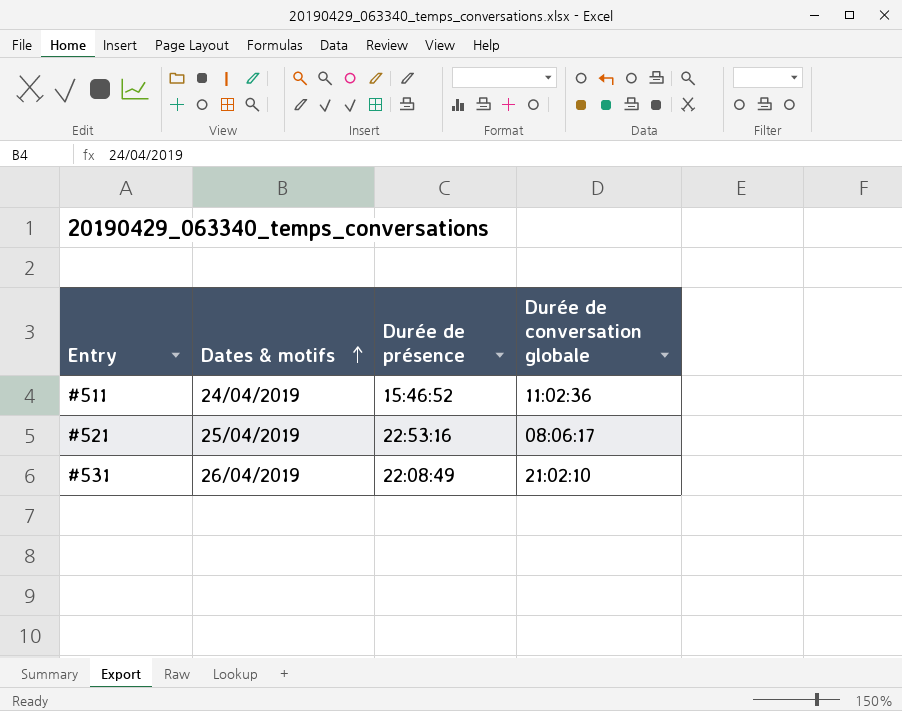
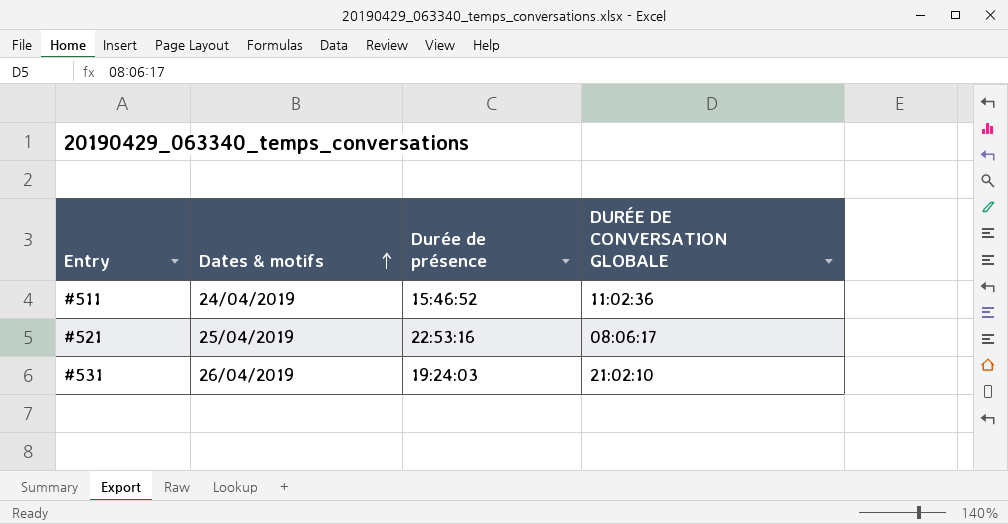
column name: Durée de conversation globale -> DURÉE DE CONVERSATION GLOBALE
#531 | Durée de présence: 22:08:49 -> 19:24:03

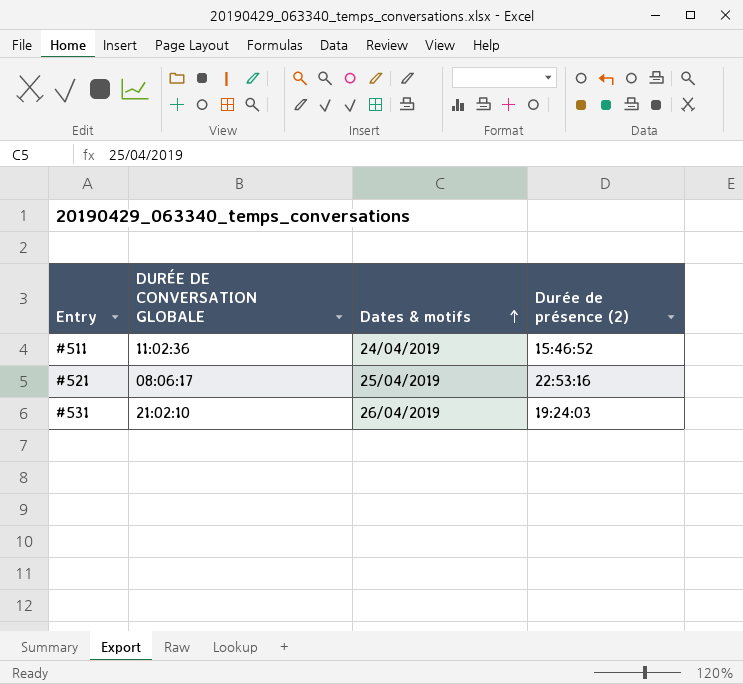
column DURÉE DE CONVERSATION GLOBALE | position: 4 -> 2
column name: Durée de présence -> Durée de présence (2)

